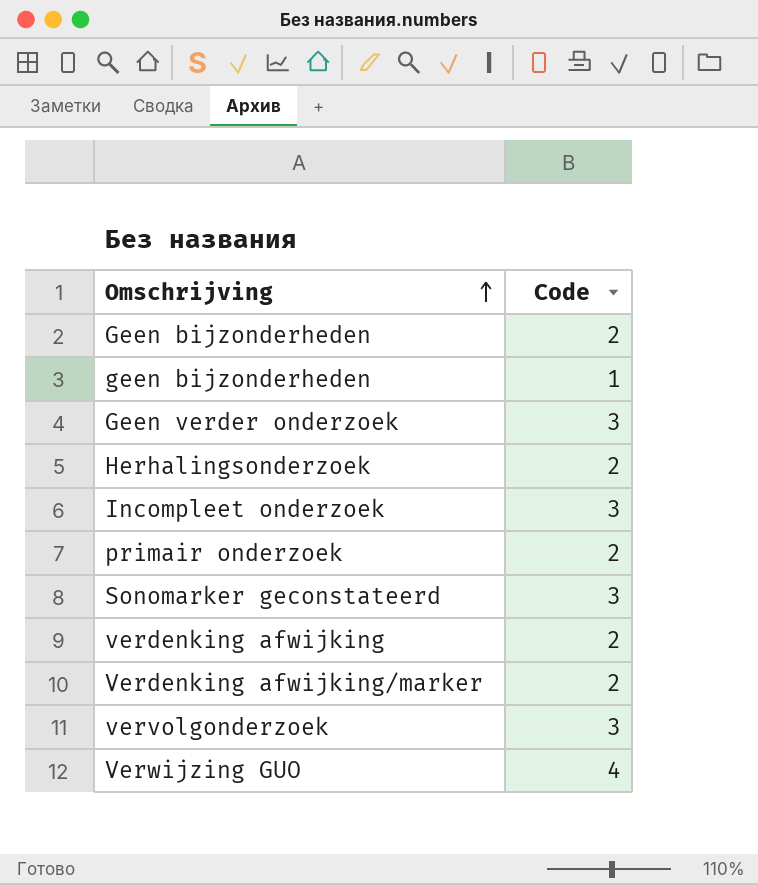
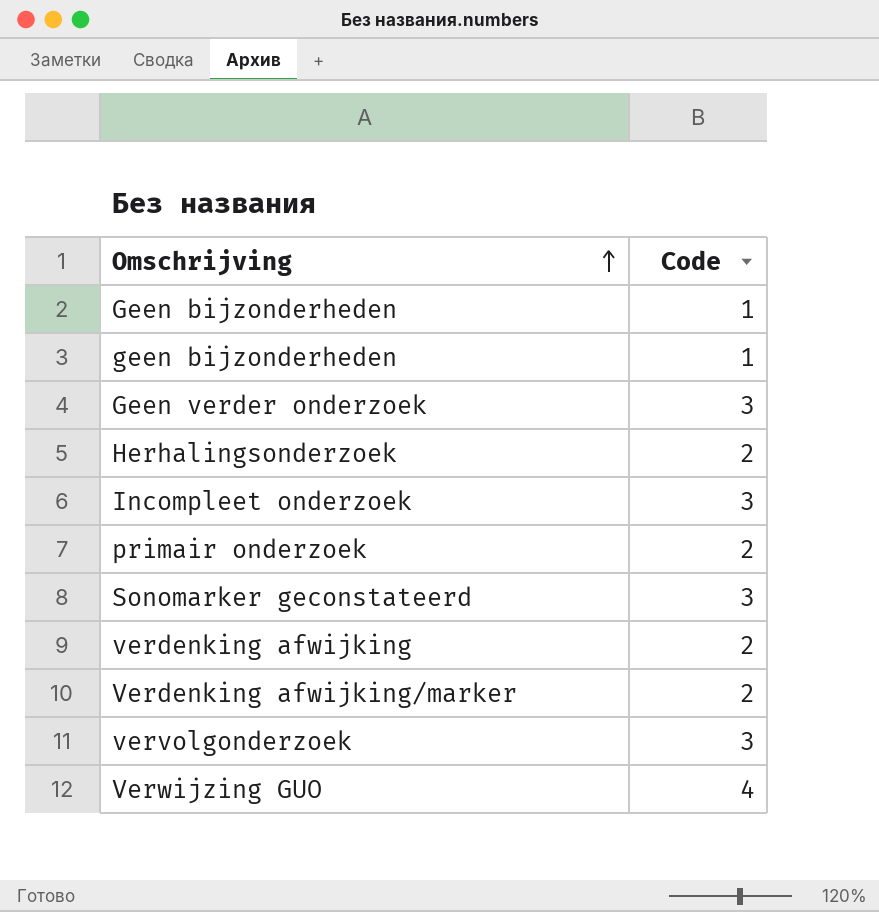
Geen bijzonderheden | Code: 2 -> 1

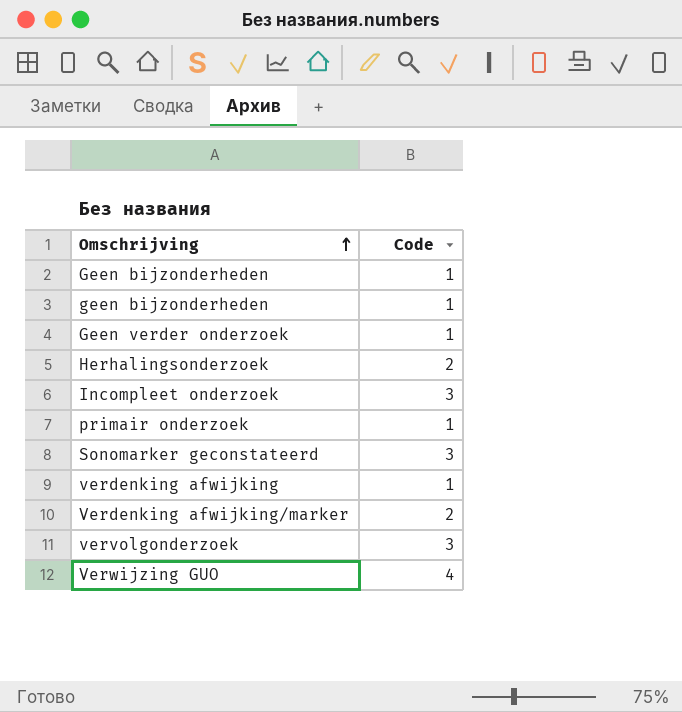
Geen verder onderzoek | Code: 3 -> 1
primair onderzoek | Code: 2 -> 1
verdenking afwijking | Code: 2 -> 1

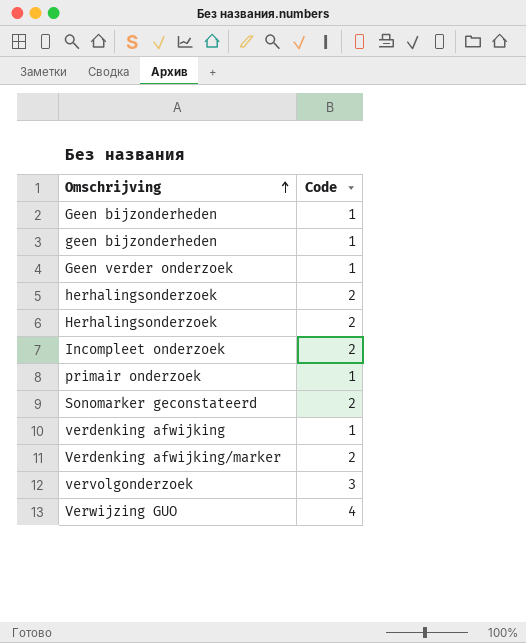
row herhalingsonderzoek: none -> 2
Incompleet onderzoek | Code: 3 -> 2
Sonomarker geconstateerd | Code: 3 -> 2

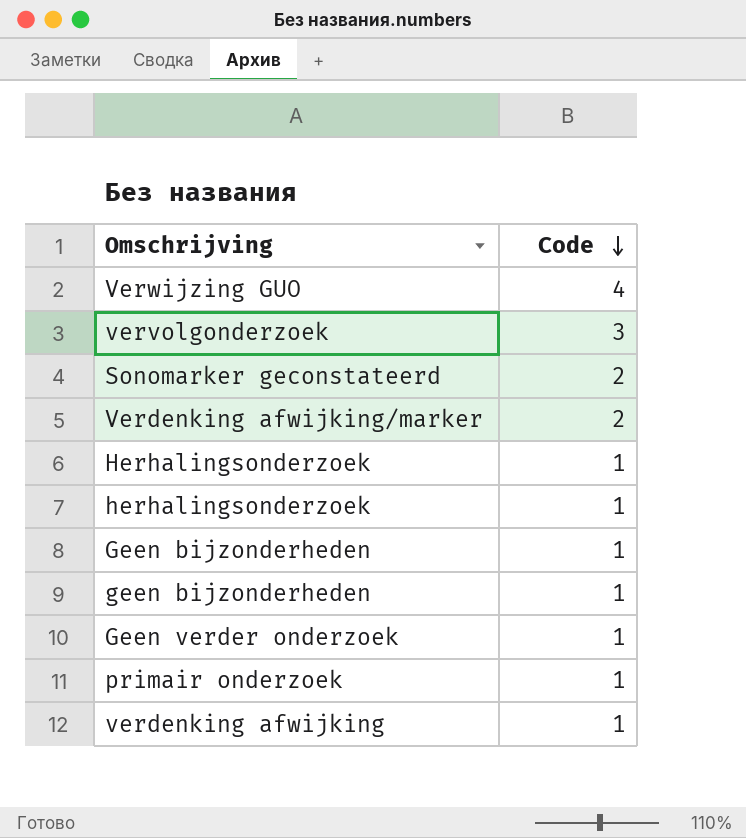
row order: Omschrijving ascending -> Code descending
row Incompleet onderzoek: 2 -> none
Herhalingsonderzoek | Code: 2 -> 1
herhalingsonderzoek | Code: 2 -> 1

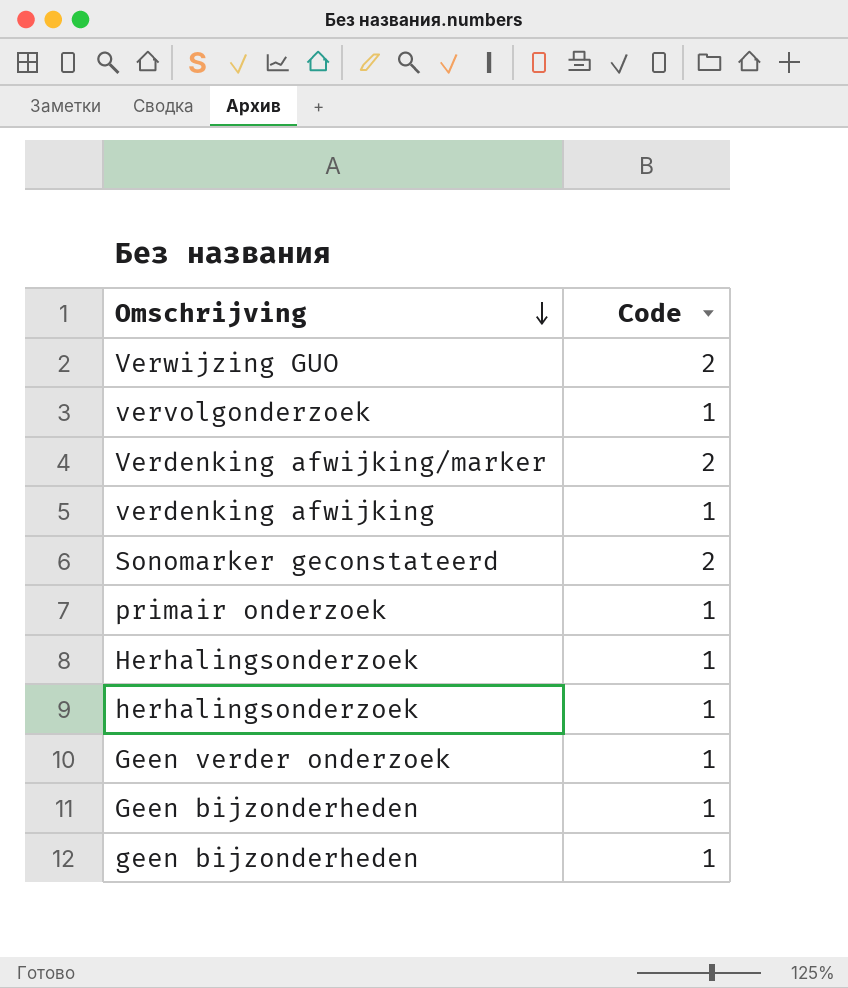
row order: Code descending -> Omschrijving descending
Verwijzing GUO | Code: 4 -> 2
vervolgonderzoek | Code: 3 -> 1

